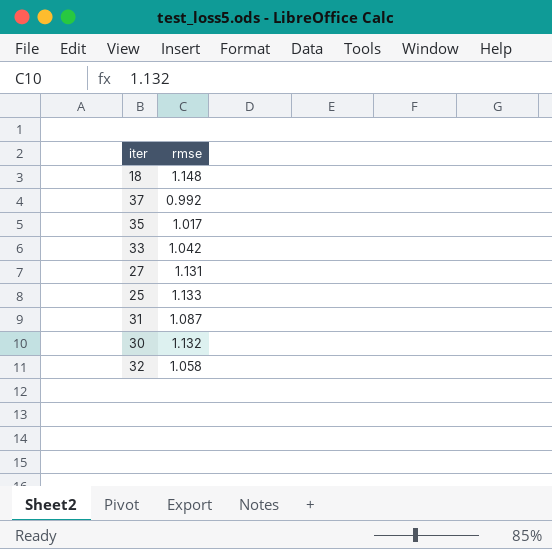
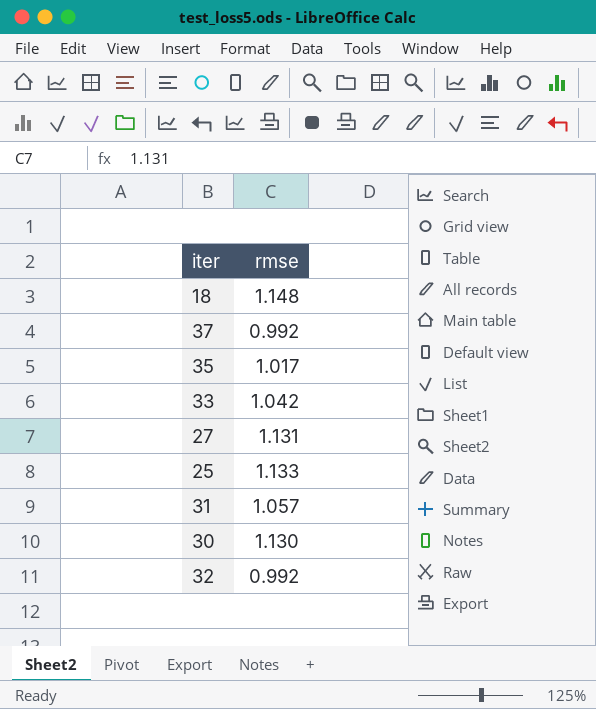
31 | rmse: 1.087 -> 1.057
30 | rmse: 1.132 -> 1.130
32 | rmse: 1.058 -> 0.992

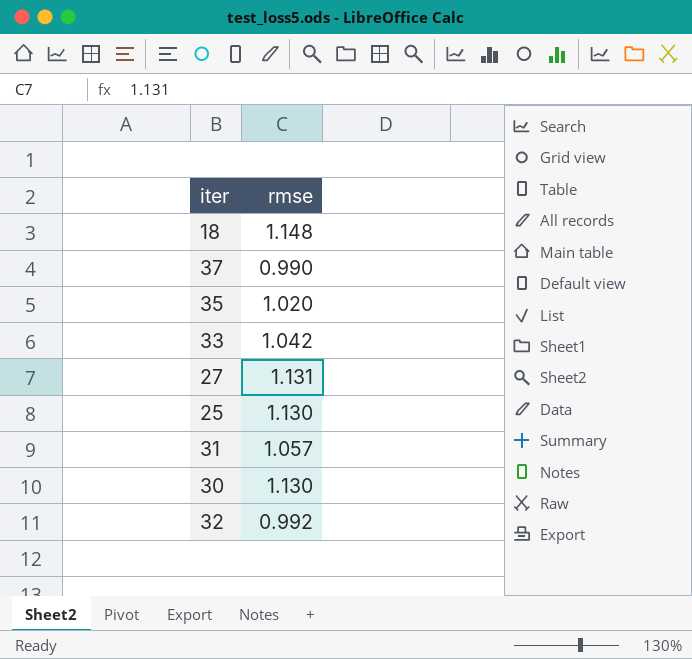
37 | rmse: 0.992 -> 0.990
35 | rmse: 1.017 -> 1.020
25 | rmse: 1.133 -> 1.130

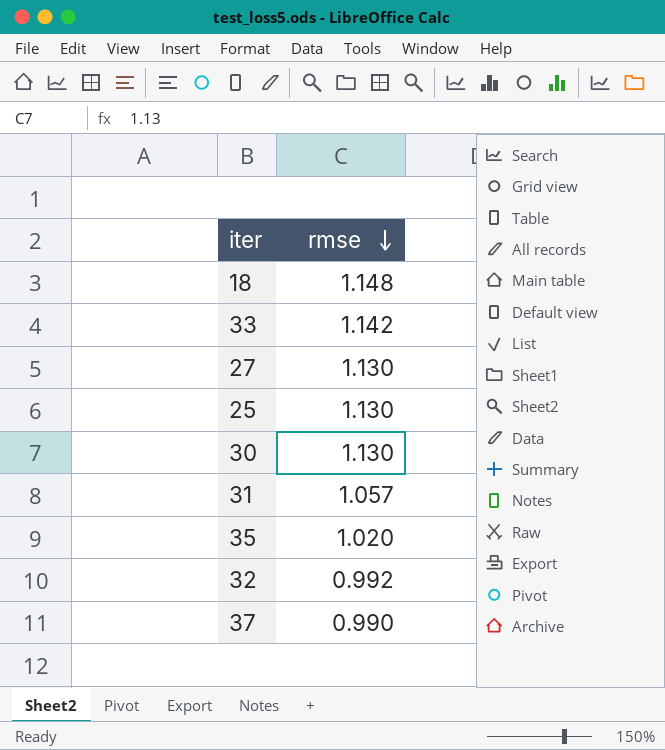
row order: none -> rmse descending
33 | rmse: 1.042 -> 1.142
27 | rmse: 1.131 -> 1.130

